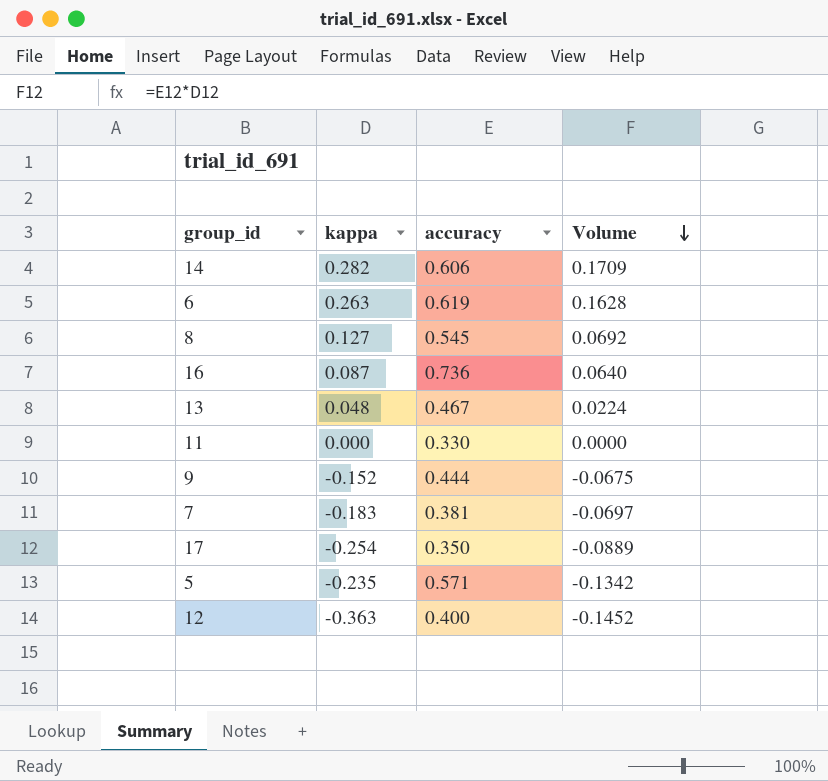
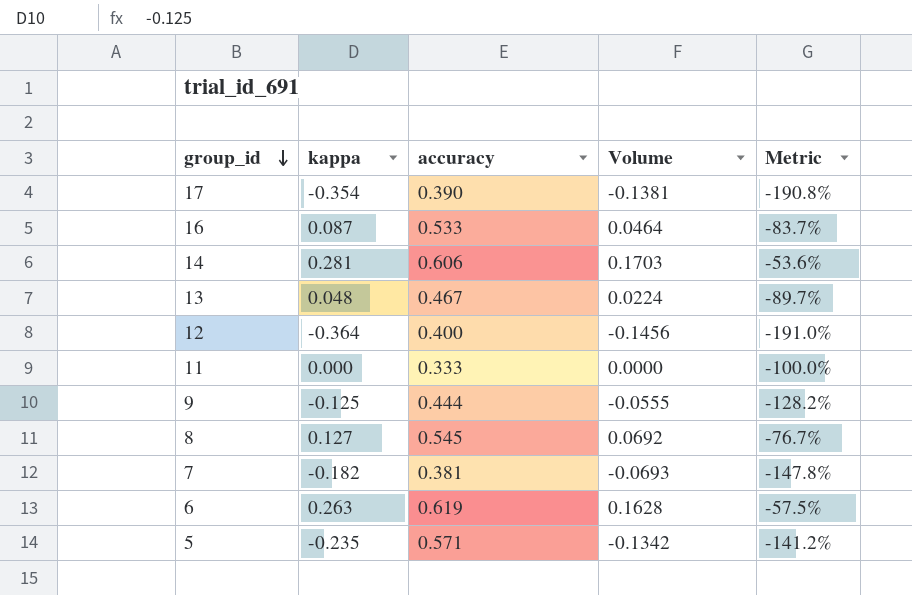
row order: Volume descending -> group_id descending
column Metric | formula: none -> ([kappa] - [accuracy]) / [accuracy]
17 | kappa: -0.254 -> -0.354
17 | accuracy: 0.350 -> 0.390
17 | Volume: -0.0889 -> -0.1381
16 | accuracy: 0.736 -> 0.533
16 | Volume: 0.0640 -> 0.0464
14 | kappa: 0.282 -> 0.281
14 | Volume: 0.1709 -> 0.1703
12 | kappa: -0.363 -> -0.364
12 | Volume: -0.1452 -> -0.1456
11 | accuracy: 0.330 -> 0.333
9 | kappa: -0.152 -> -0.125
9 | Volume: -0.0675 -> -0.0555
7 | kappa: -0.183 -> -0.182
7 | Volume: -0.0697 -> -0.0693

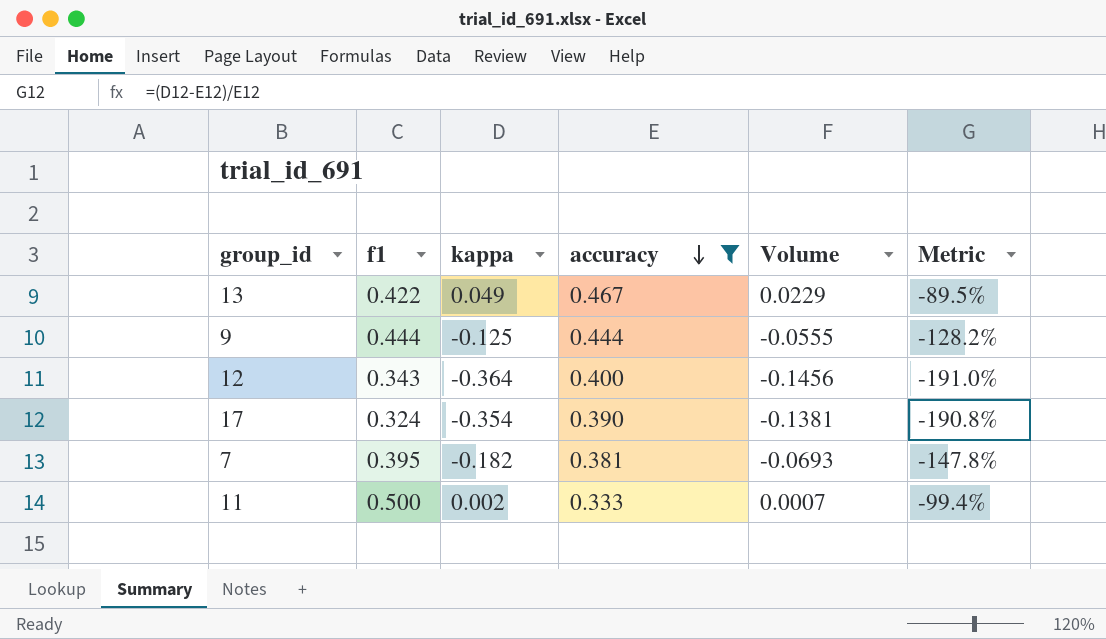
filter: none -> accuracy <= 0.467
row order: group_id descending -> accuracy descending
column f1 | position: none -> 2
13 | kappa: 0.048 -> 0.049
13 | Volume: 0.0224 -> 0.0229
13 | Metric: -89.7% -> -89.5%
11 | kappa: 0.000 -> 0.002
11 | Volume: 0.0000 -> 0.0007
11 | Metric: -100.0% -> -99.4%

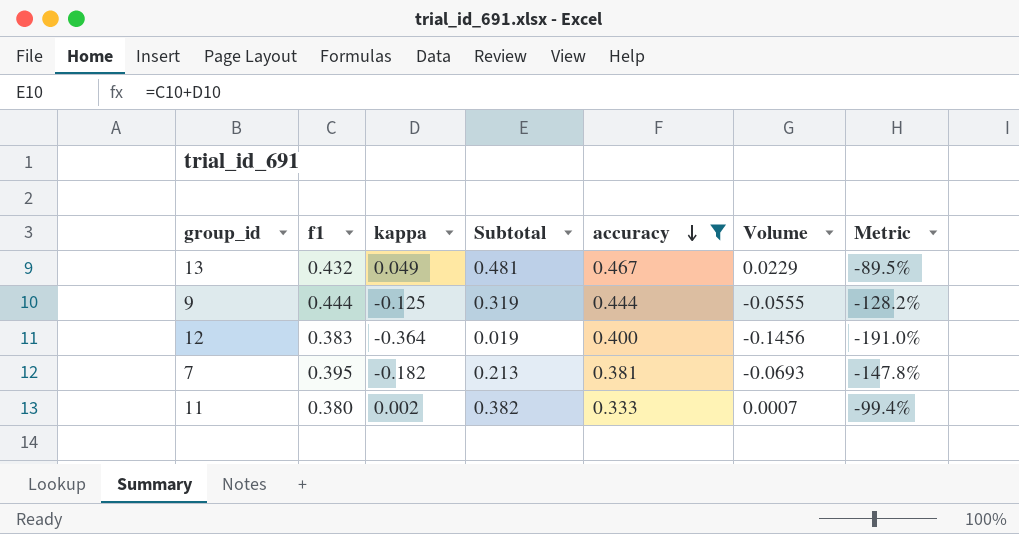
column Subtotal | formula: none -> [f1] + [kappa]
row 17: 0.324 | -0.354 | 0.390 | -0.1381 | -190.8% -> none
13 | f1: 0.422 -> 0.432
12 | f1: 0.343 -> 0.383
11 | f1: 0.500 -> 0.380

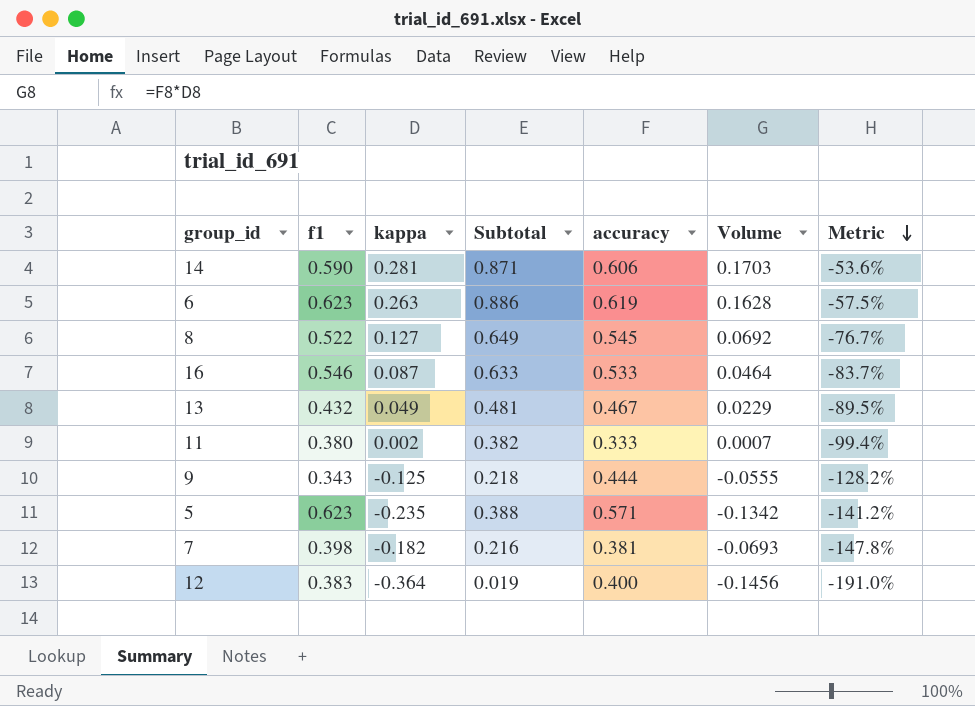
filter: accuracy <= 0.467 -> none
row order: accuracy descending -> Metric descending
9 | f1: 0.444 -> 0.343
9 | Subtotal: 0.319 -> 0.218
7 | f1: 0.395 -> 0.398
7 | Subtotal: 0.213 -> 0.216

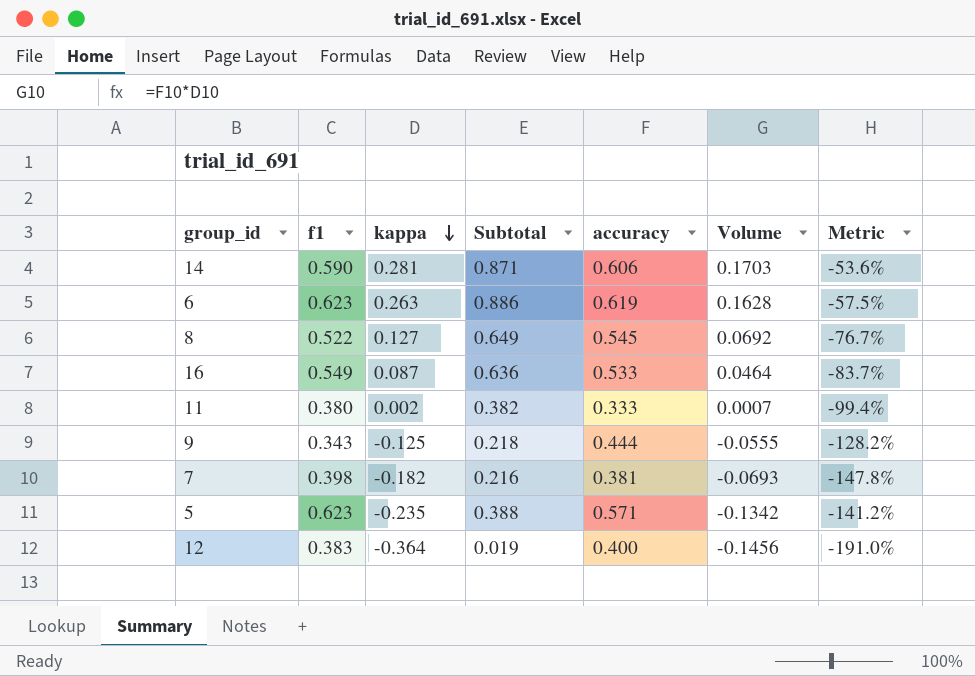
row order: Metric descending -> kappa descending
row 13: 0.432 | 0.049 | 0.481 | 0.467 | 0.0229 | -89.5% -> none
16 | f1: 0.546 -> 0.549
16 | Subtotal: 0.633 -> 0.636

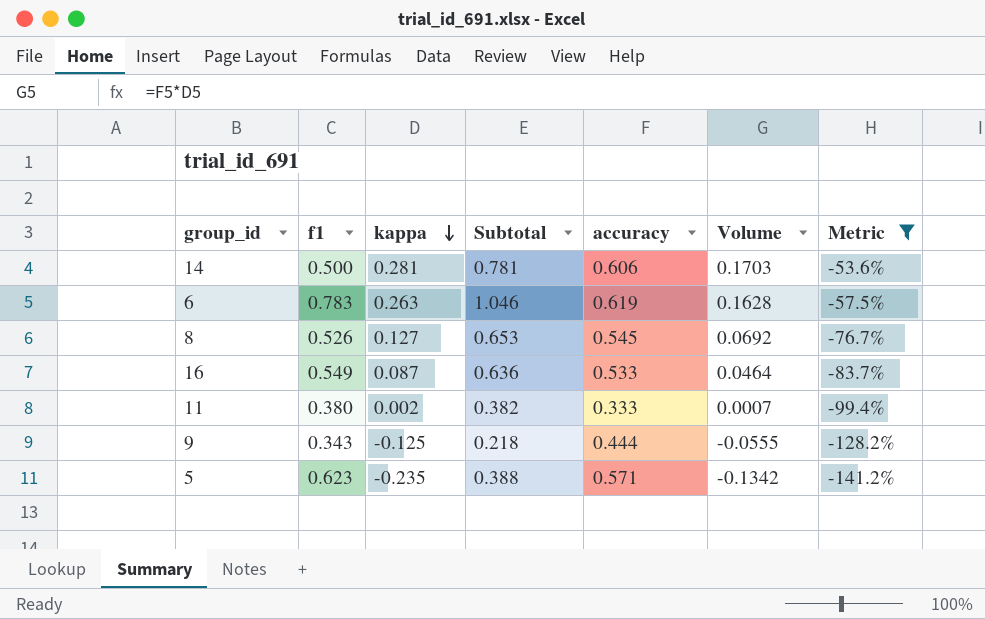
filter: none -> Metric >= -141.2%
14 | f1: 0.590 -> 0.500
14 | Subtotal: 0.871 -> 0.781
6 | f1: 0.623 -> 0.783
6 | Subtotal: 0.886 -> 1.046
8 | f1: 0.522 -> 0.526
8 | Subtotal: 0.649 -> 0.653

